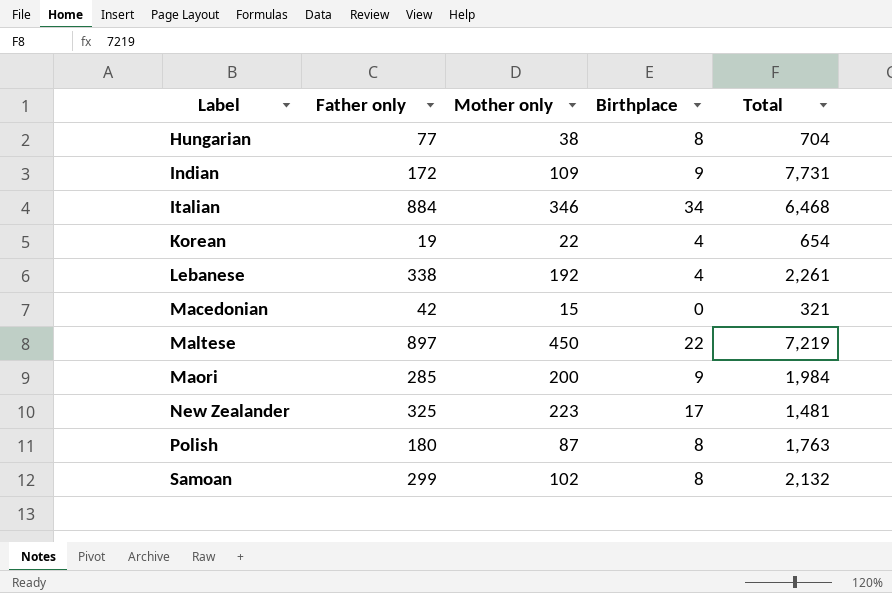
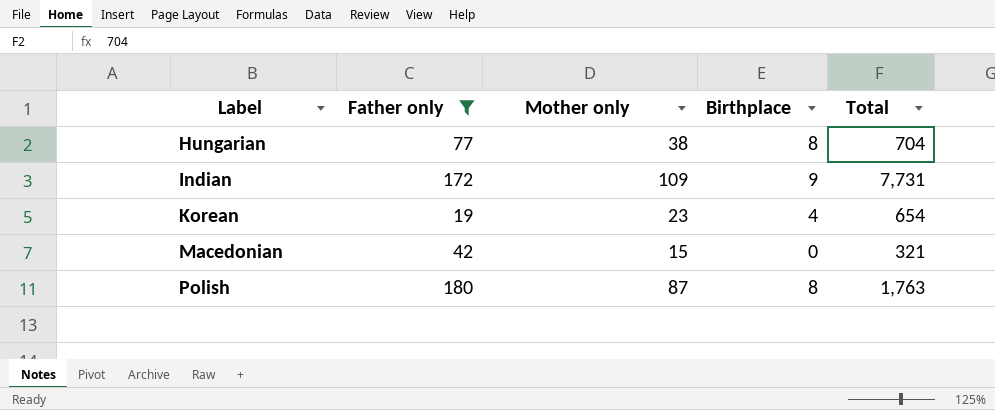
filter: none -> Father only <= 180
Korean | Mother only: 22 -> 23

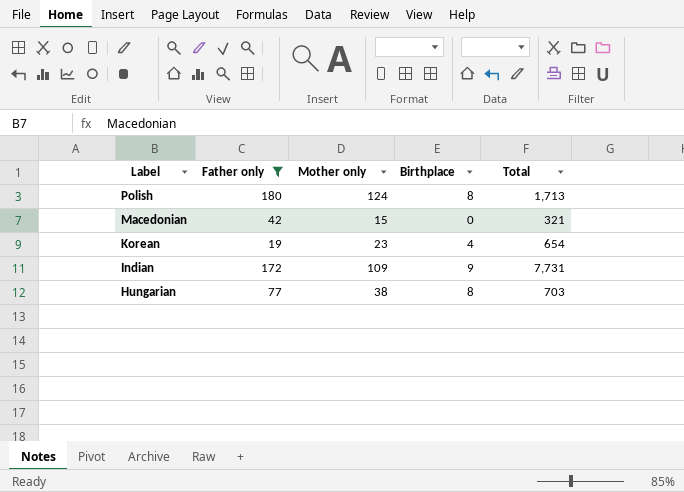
row order: Label ascending -> Label descending
Polish | Mother only: 87 -> 124
Polish | Total: 1,763 -> 1,713
Hungarian | Total: 704 -> 703

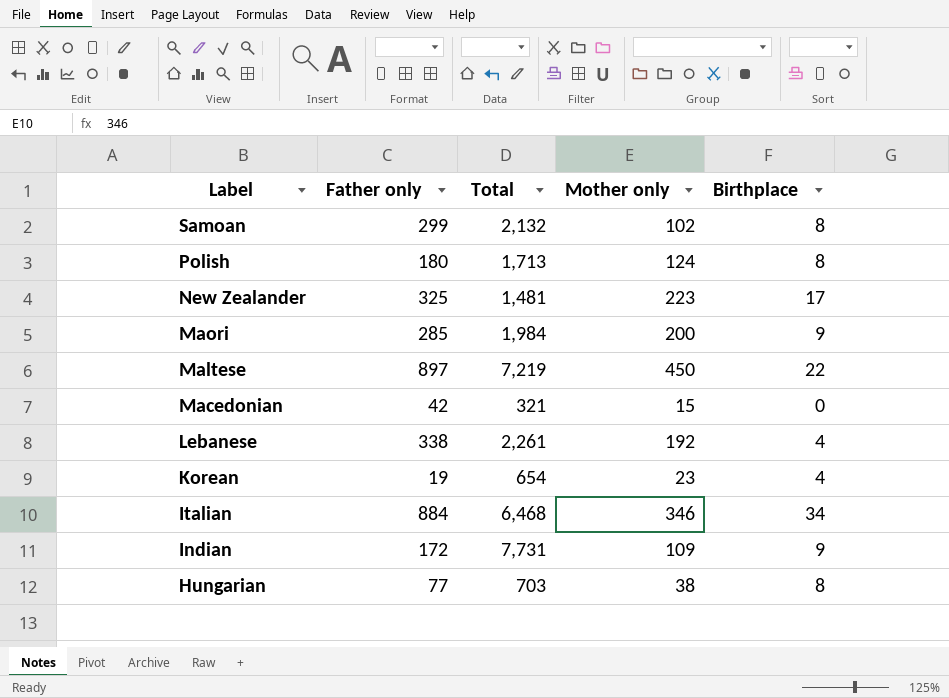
filter: Father only <= 180 -> none
column Total | position: 5 -> 3

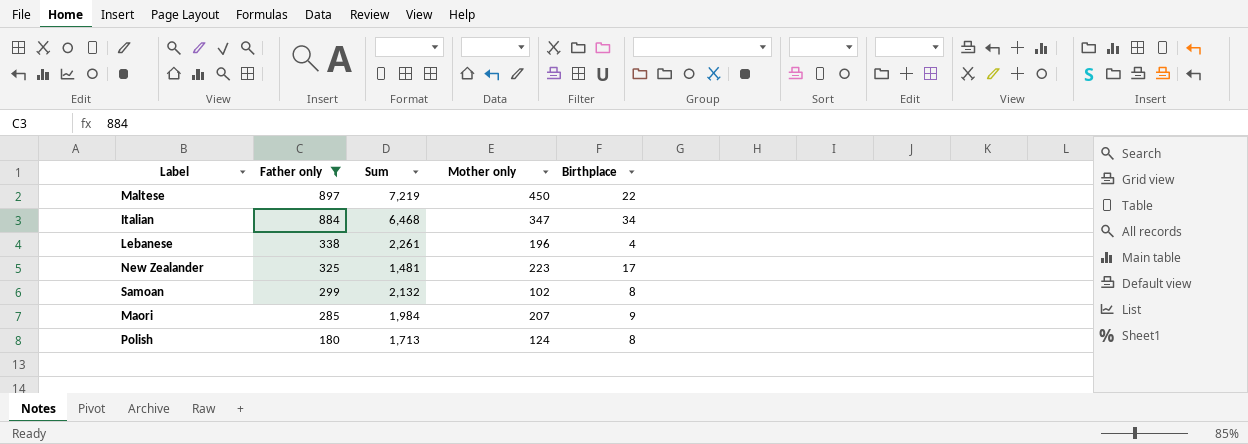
filter: none -> Father only >= 180
row order: Label descending -> Father only descending
column name: Total -> Sum
Italian | Mother only: 346 -> 347
Lebanese | Mother only: 192 -> 196
Maori | Mother only: 200 -> 207

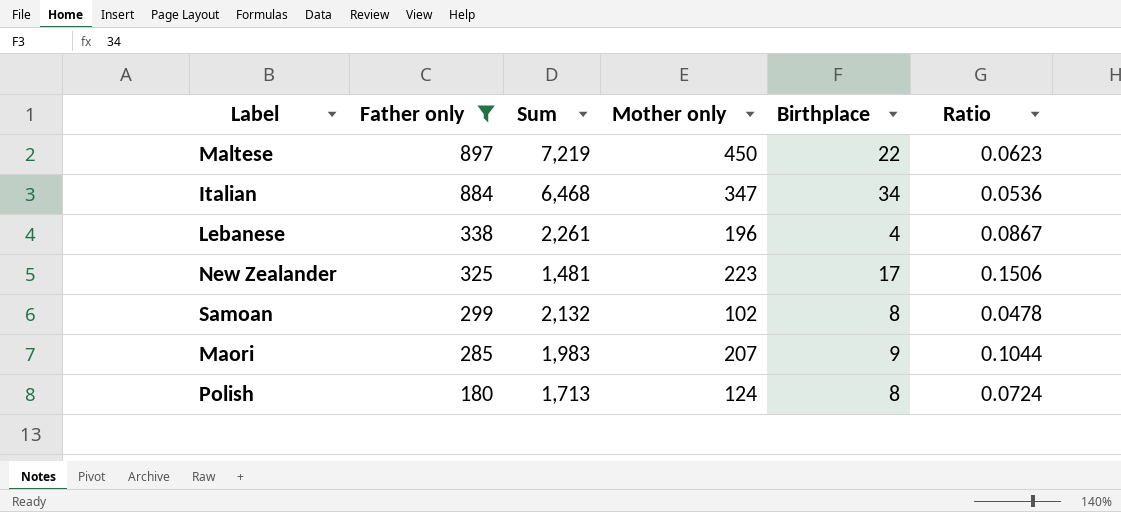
column Ratio | formula: none -> [Mother only] / [Sum]
Maori | Sum: 1,984 -> 1,983

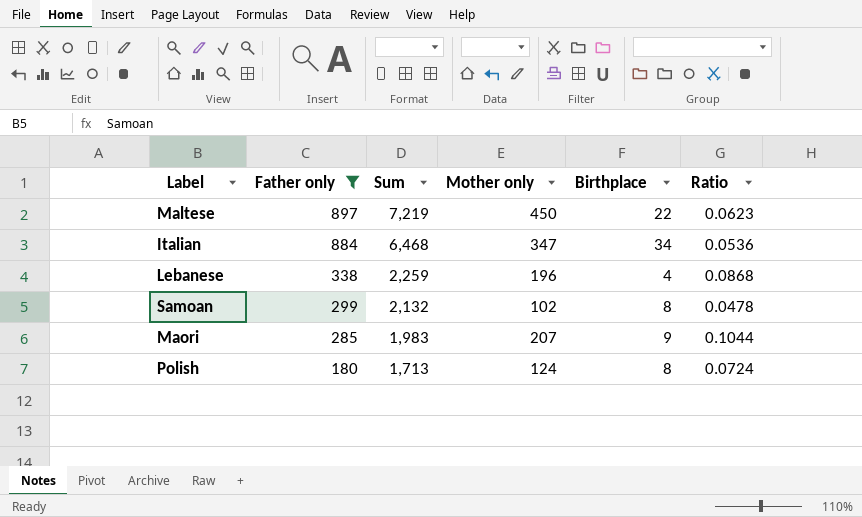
row New Zealander: 325 | 1,481 | 223 | 17 | 0.1506 -> none
Lebanese | Sum: 2,261 -> 2,259
Lebanese | Ratio: 0.0867 -> 0.0868

